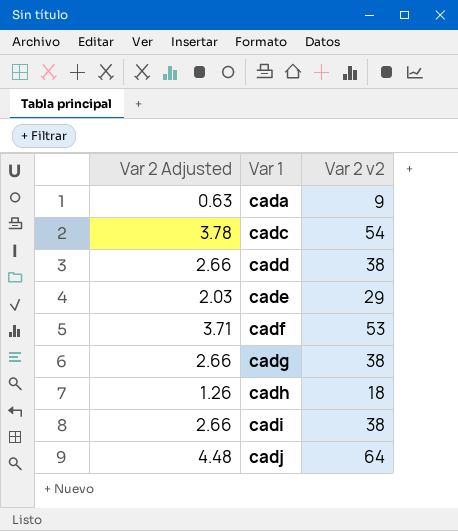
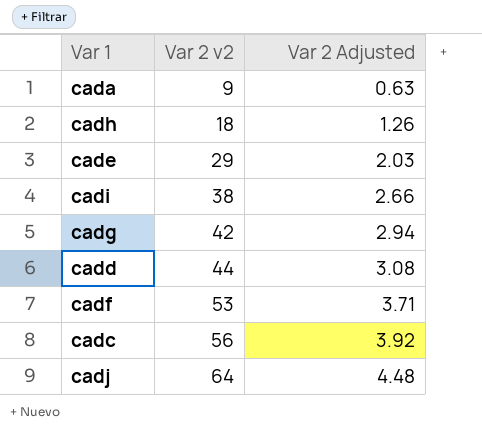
row order: Var 1 ascending -> Var 2 v2 ascending
column Var 2 Adjusted | position: 1 -> 3
cadg | Var 2 v2: 38 -> 42
cadg | Var 2 Adjusted: 2.66 -> 2.94
cadd | Var 2 v2: 38 -> 44
cadd | Var 2 Adjusted: 2.66 -> 3.08
cadc | Var 2 v2: 54 -> 56
cadc | Var 2 Adjusted: 3.78 -> 3.92

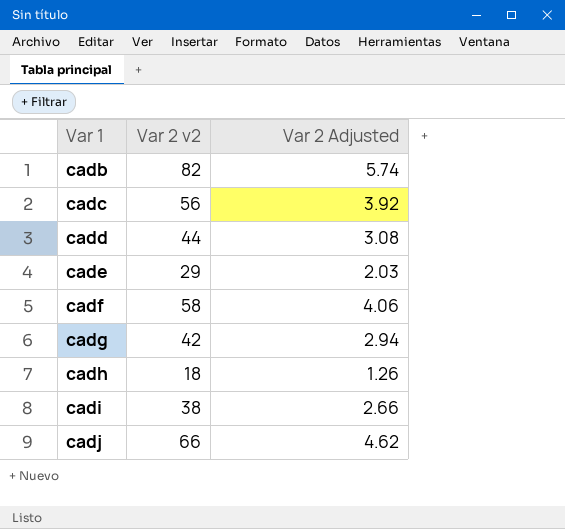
row order: Var 2 v2 ascending -> Var 1 ascending
row cada: 9 | 0.63 -> none
row cadb: none -> 82 | 5.74
cadf | Var 2 v2: 53 -> 58
cadf | Var 2 Adjusted: 3.71 -> 4.06
cadj | Var 2 v2: 64 -> 66
cadj | Var 2 Adjusted: 4.48 -> 4.62

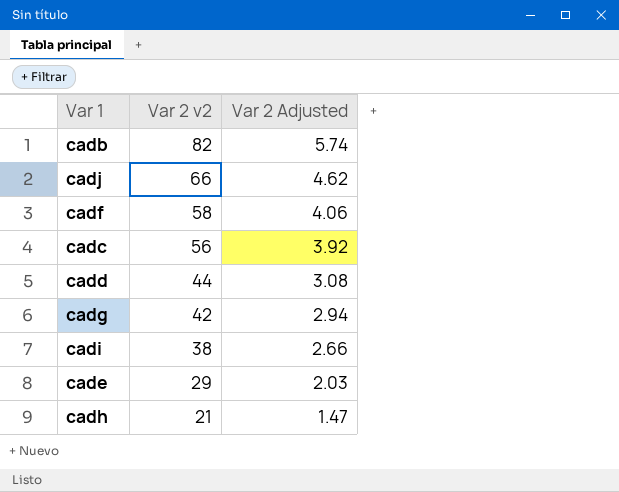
row order: Var 1 ascending -> Var 2 v2 descending
cadh | Var 2 v2: 18 -> 21
cadh | Var 2 Adjusted: 1.26 -> 1.47

